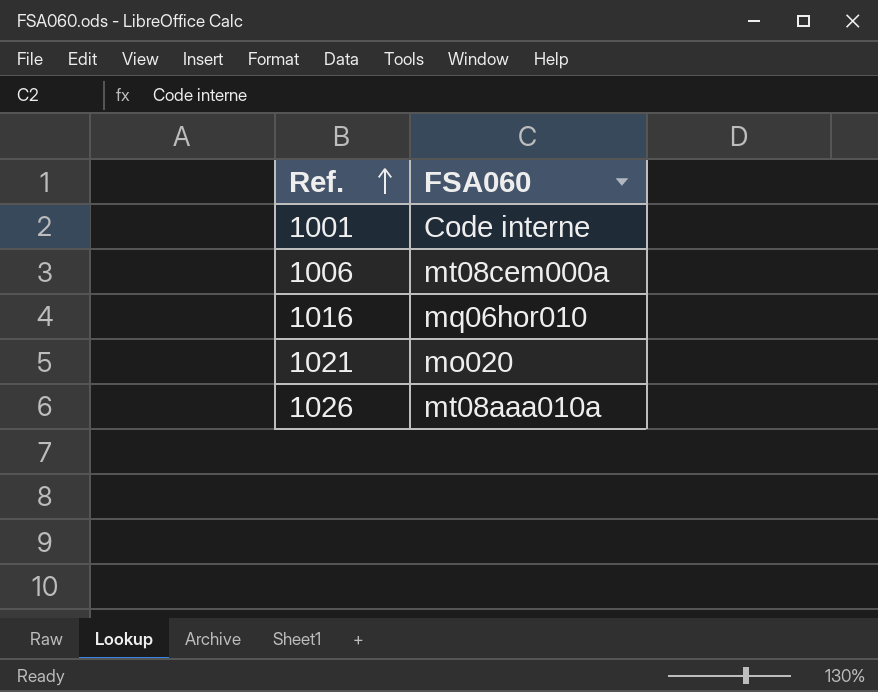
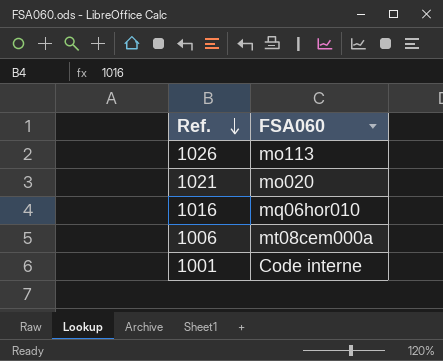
row order: Ref. ascending -> Ref. descending
1026 | FSA060: mt08aaa010a -> mo113

